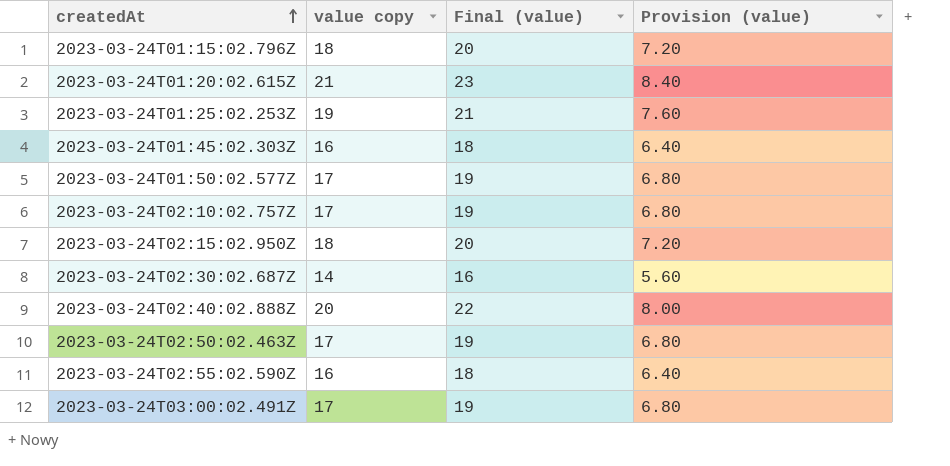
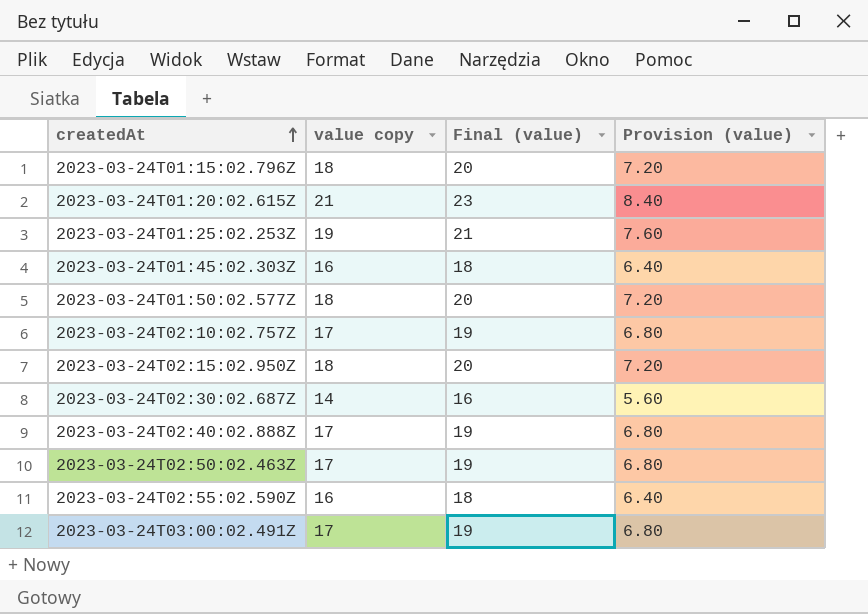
2023-03-24T01:50:02.577Z | value copy: 17 -> 18
2023-03-24T01:50:02.577Z | Final (value): 19 -> 20
2023-03-24T01:50:02.577Z | Provision (value): 6.80 -> 7.20
2023-03-24T02:40:02.888Z | value copy: 20 -> 17
2023-03-24T02:40:02.888Z | Final (value): 22 -> 19
2023-03-24T02:40:02.888Z | Provision (value): 8.00 -> 6.80

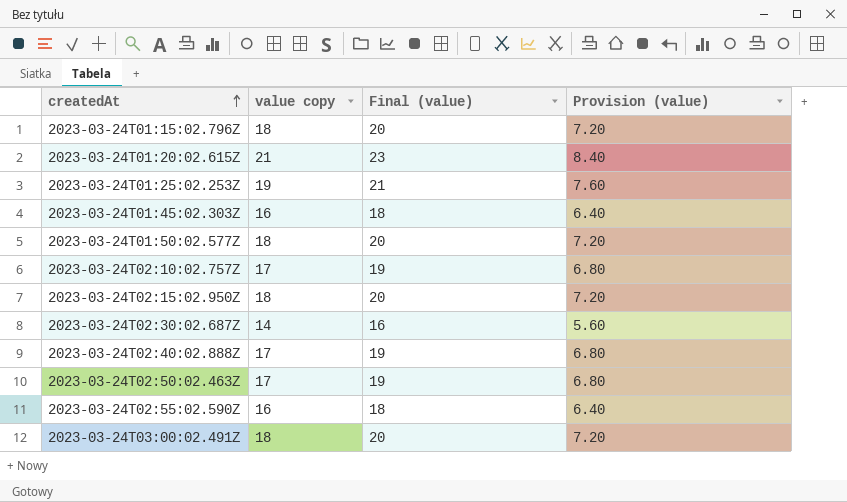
2023-03-24T03:00:02.491Z | value copy: 17 -> 18
2023-03-24T03:00:02.491Z | Final (value): 19 -> 20
2023-03-24T03:00:02.491Z | Provision (value): 6.80 -> 7.20

